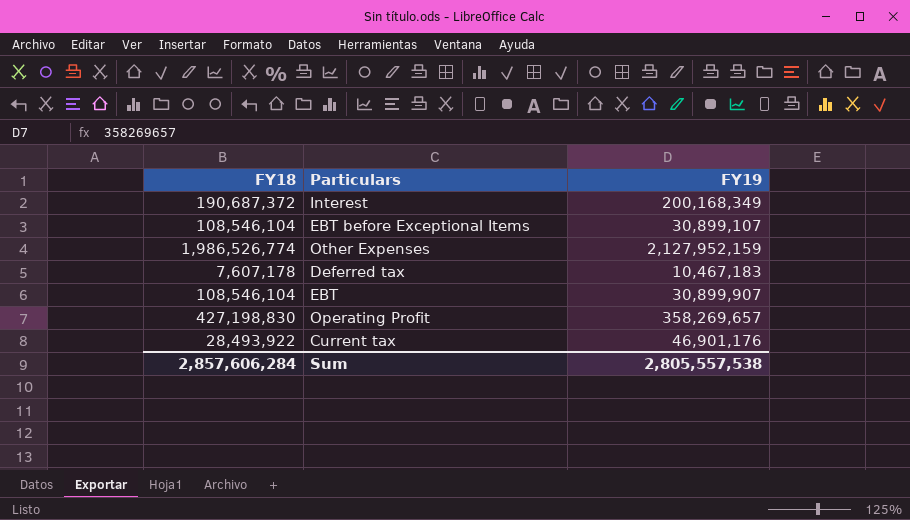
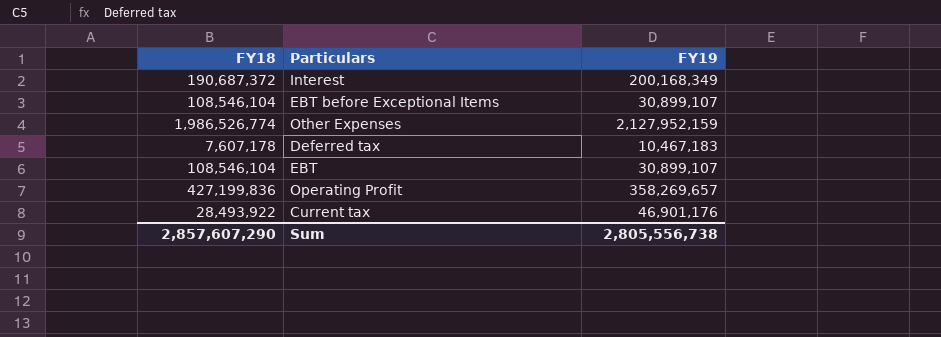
EBT | FY19: 30,899,907 -> 30,899,107
Operating Profit | FY18: 427,198,830 -> 427,199,836
Sum | FY18: 2,857,606,284 -> 2,857,607,290
Sum | FY19: 2,805,557,538 -> 2,805,556,738

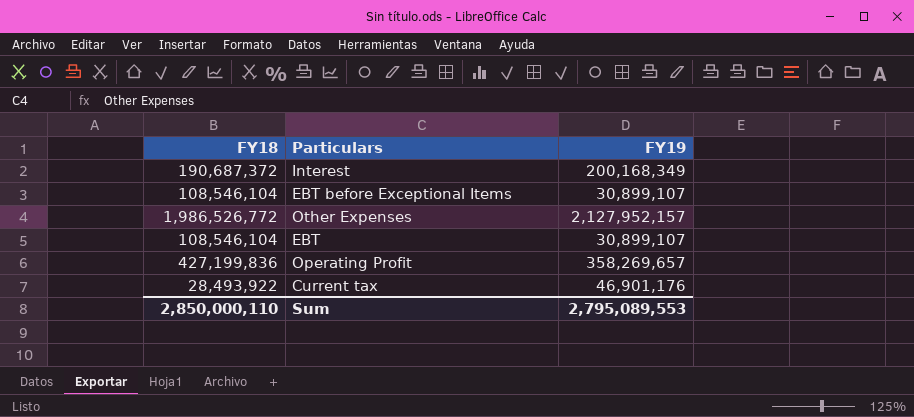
row Deferred tax: 7,607,178 | 10,467,183 -> none
Other Expenses | FY18: 1,986,526,774 -> 1,986,526,772
Other Expenses | FY19: 2,127,952,159 -> 2,127,952,157
Sum | FY18: 2,857,607,290 -> 2,850,000,110
Sum | FY19: 2,805,556,738 -> 2,795,089,553

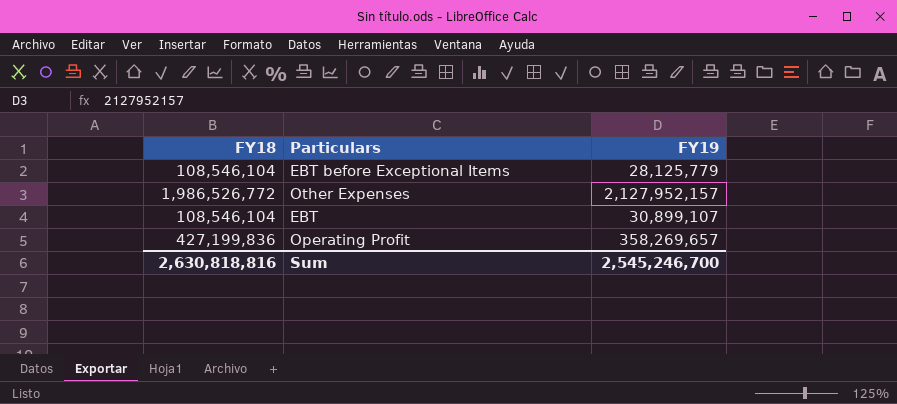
row Interest: 190,687,372 | 200,168,349 -> none
row Current tax: 28,493,922 | 46,901,176 -> none
EBT before Exceptional Items | FY19: 30,899,107 -> 28,125,779
Sum | FY18: 2,850,000,110 -> 2,630,818,816
Sum | FY19: 2,795,089,553 -> 2,545,246,700

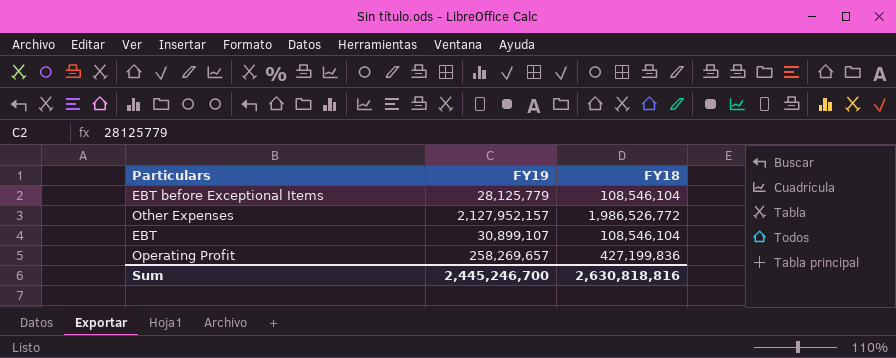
column FY18 | position: 1 -> 3
Operating Profit | FY19: 358,269,657 -> 258,269,657
Sum | FY19: 2,545,246,700 -> 2,445,246,700

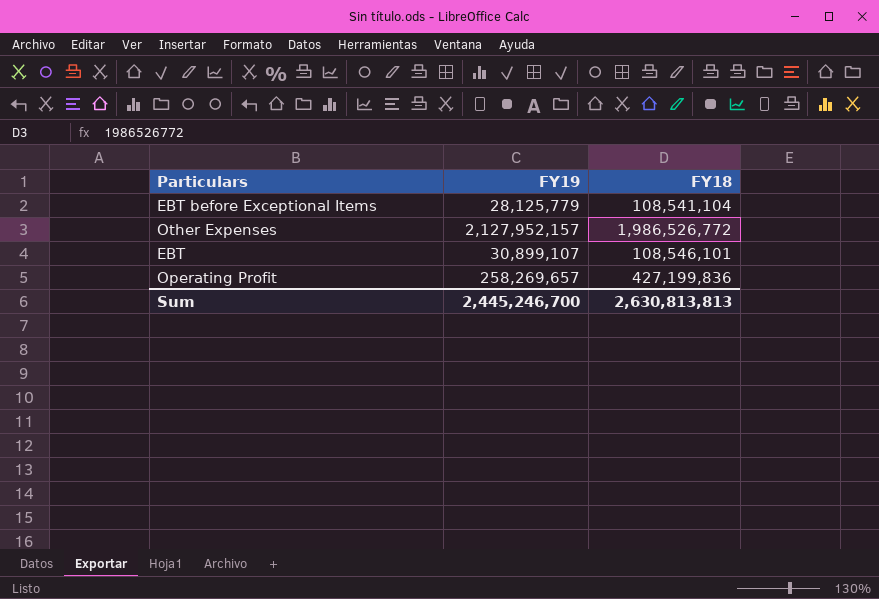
EBT before Exceptional Items | FY18: 108,546,104 -> 108,541,104
EBT | FY18: 108,546,104 -> 108,546,101
Sum | FY18: 2,630,818,816 -> 2,630,813,813

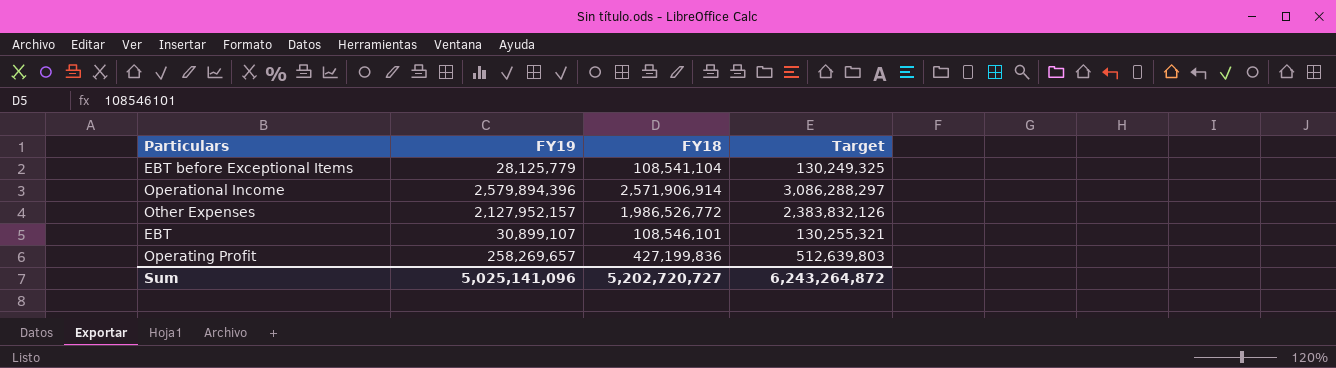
column Target | formula: none -> [FY18] * 1.2
row Operational Income: none -> 2,579,894,396 | 2,571,906,914 | 3,086,288,297
Sum | FY19: 2,445,246,700 -> 5,025,141,096
Sum | FY18: 2,630,813,813 -> 5,202,720,727

